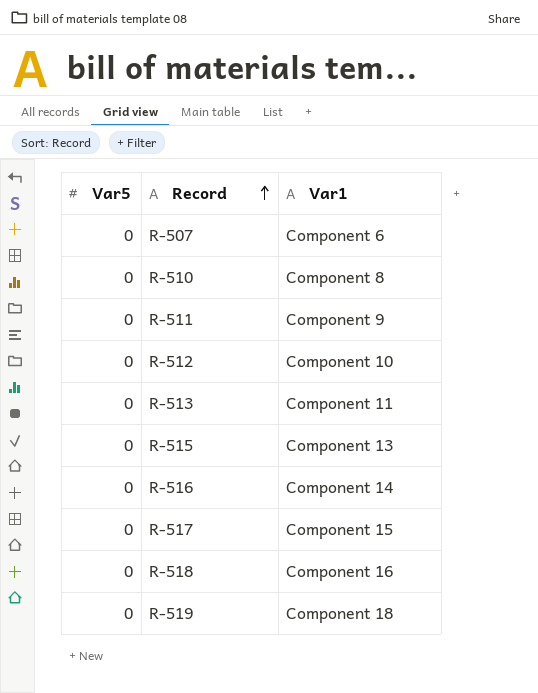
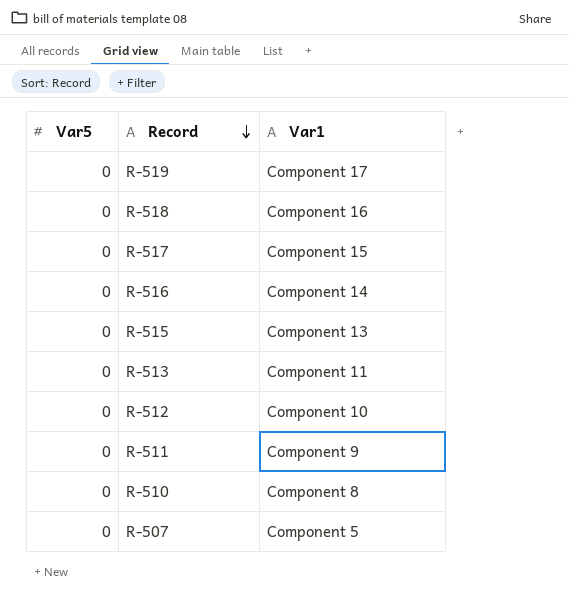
row order: Record ascending -> Record descending
R-519 | Var1: Component 18 -> Component 17
R-507 | Var1: Component 6 -> Component 5

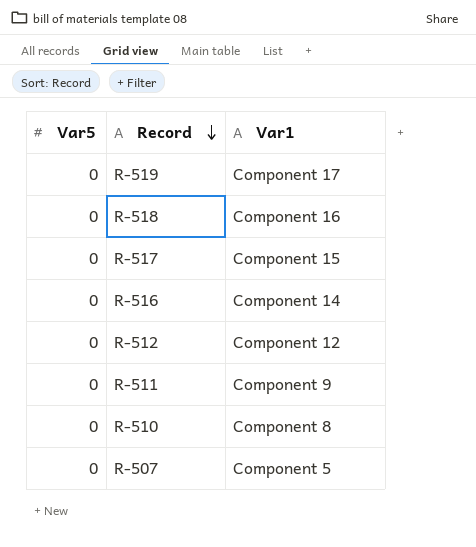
row R-515: 0 | Component 13 -> none
row R-513: 0 | Component 11 -> none
R-512 | Var1: Component 10 -> Component 12

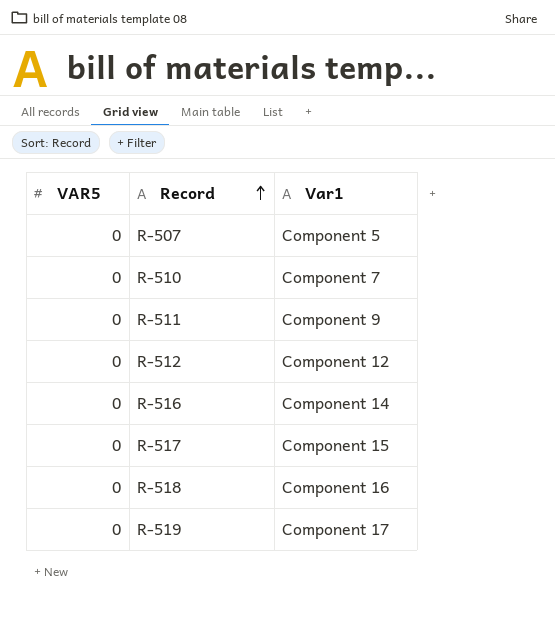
row order: Record descending -> Record ascending
column name: Var5 -> VAR5
R-510 | Var1: Component 8 -> Component 7

